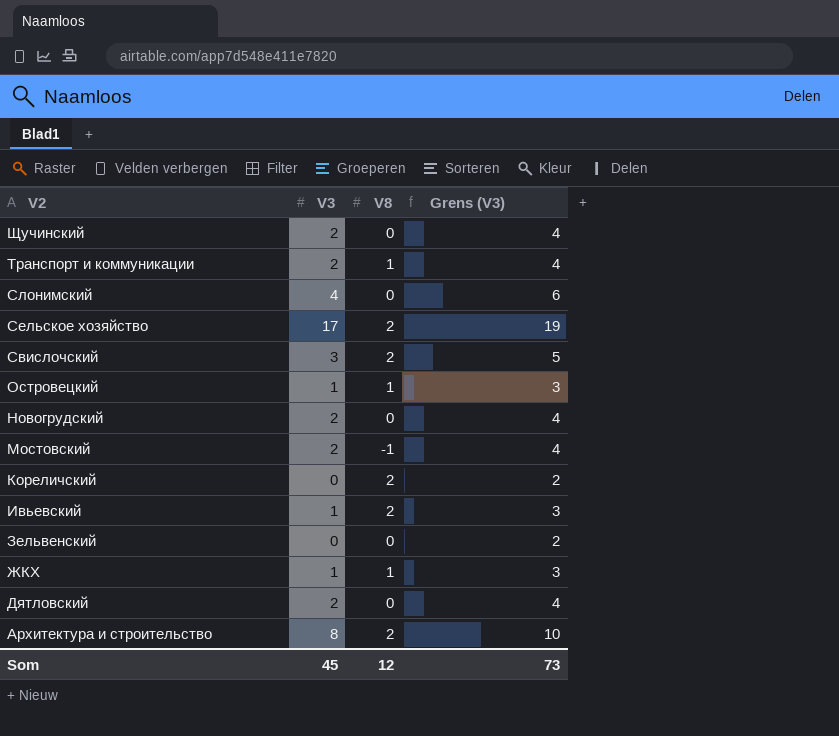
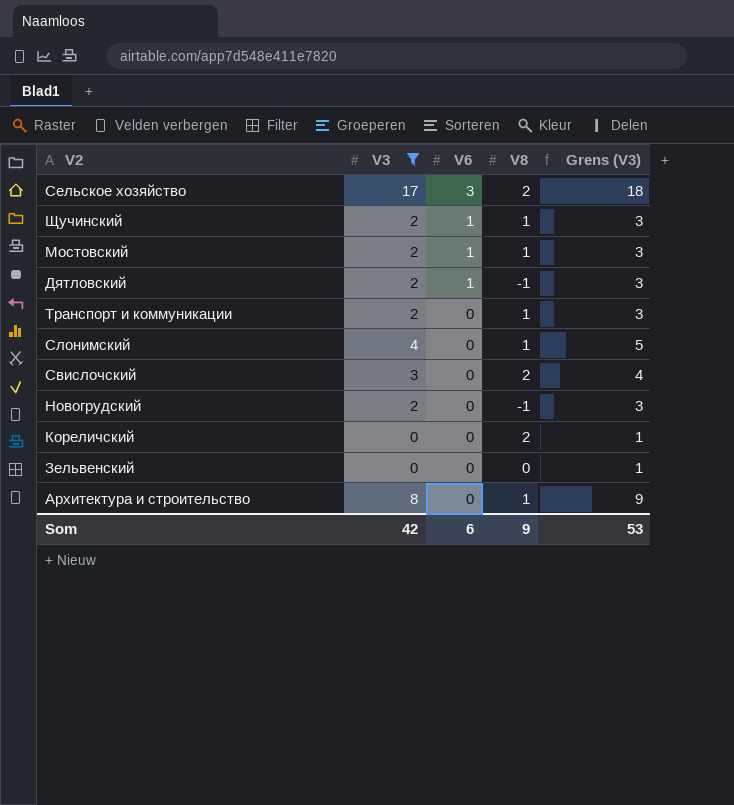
filter: none -> V3 != 1
row order: V2 descending -> V6 descending
column V6 | position: none -> 3
column Grens (V3) | formula: [V3] + 2 -> [V3] + 1
Щучинский | V8: 0 -> 1
Мостовский | V8: -1 -> 1
Дятловский | V8: 0 -> -1
Слонимский | V8: 0 -> 1
Новогрудский | V8: 0 -> -1
Архитектура и строительство | V8: 2 -> 1
Som | V3: 45 -> 42
Som | V8: 12 -> 9
Som | Grens (V3): 73 -> 53

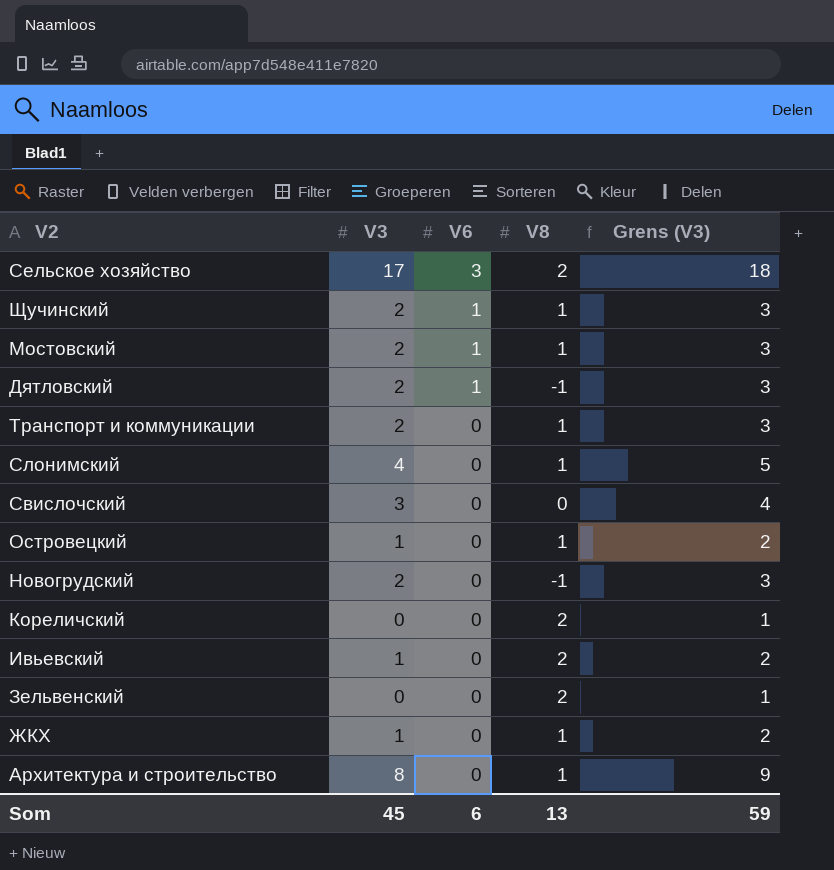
filter: V3 != 1 -> none
Свислочский | V8: 2 -> 0
Зельвенский | V8: 0 -> 2
Som | V3: 42 -> 45
Som | V8: 9 -> 13
Som | Grens (V3): 53 -> 59

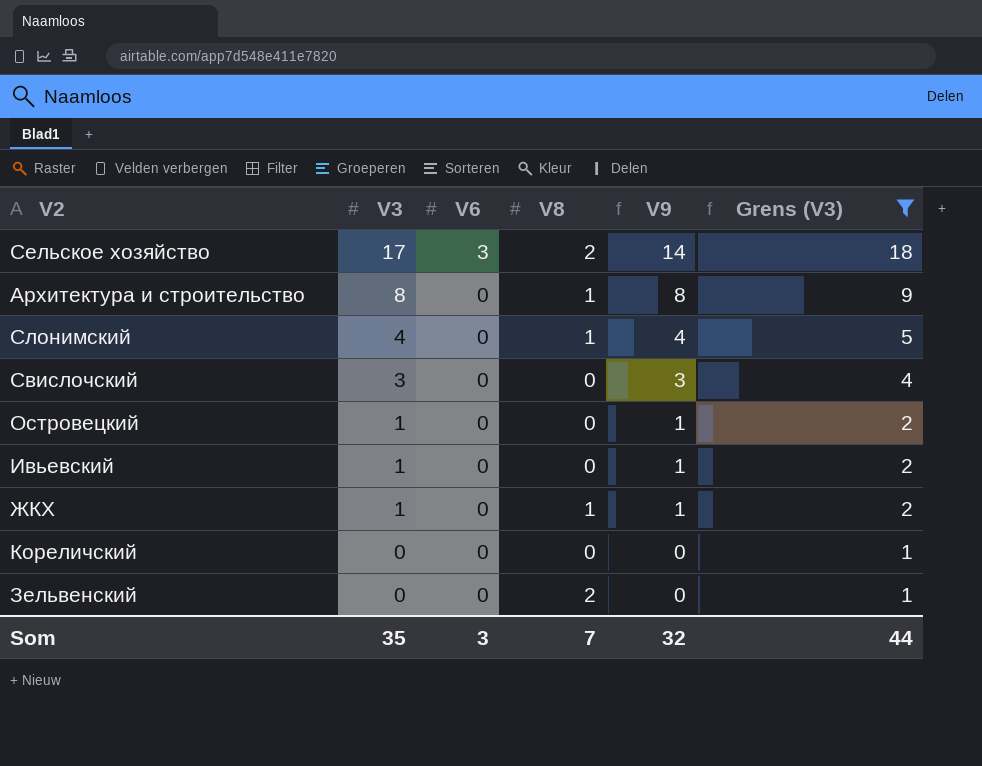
filter: none -> Grens (V3) != 3
row order: V6 descending -> V3 descending
column V9 | formula: none -> [V3] - [V6]
Островецкий | V8: 1 -> 0
Ивьевский | V8: 2 -> 0
Кореличский | V8: 2 -> 0
Som | V3: 45 -> 35
Som | V6: 6 -> 3
Som | V8: 13 -> 7
Som | Grens (V3): 59 -> 44

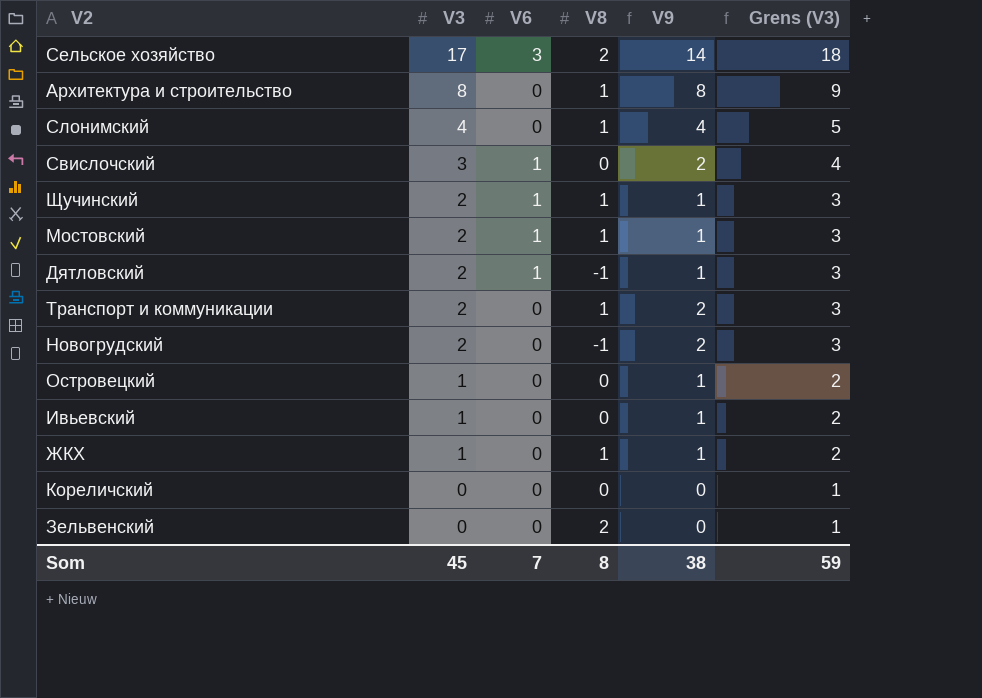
filter: Grens (V3) != 3 -> none
Свислочский | V6: 0 -> 1
Свислочский | V9: 3 -> 2
Som | V3: 35 -> 45
Som | V6: 3 -> 7
Som | V8: 7 -> 8
Som | V9: 32 -> 38
Som | Grens (V3): 44 -> 59

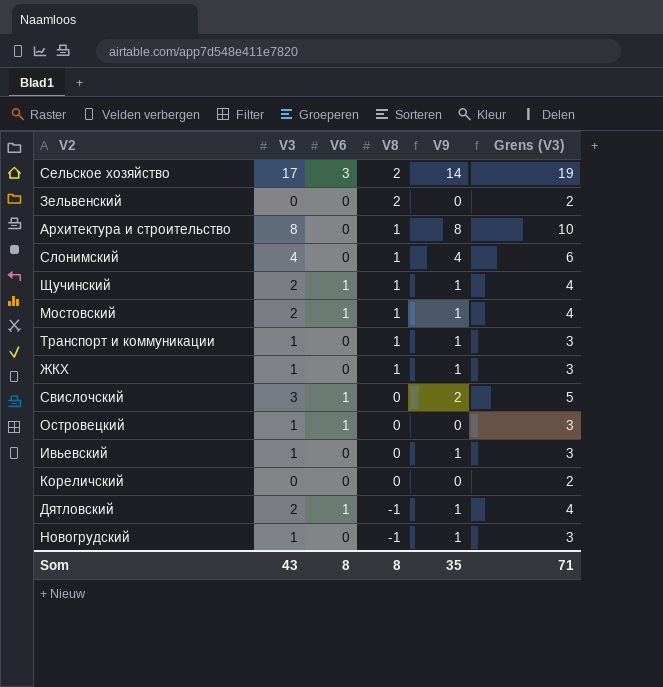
row order: V3 descending -> V8 descending
column Grens (V3) | formula: [V3] + 1 -> [V3] + 2
Транспорт и коммуникации | V3: 2 -> 1
Транспорт и коммуникации | V9: 2 -> 1
Островецкий | V6: 0 -> 1
Островецкий | V9: 1 -> 0
Новогрудский | V3: 2 -> 1
Новогрудский | V9: 2 -> 1
Som | V3: 45 -> 43
Som | V6: 7 -> 8
Som | V9: 38 -> 35
Som | Grens (V3): 59 -> 71

